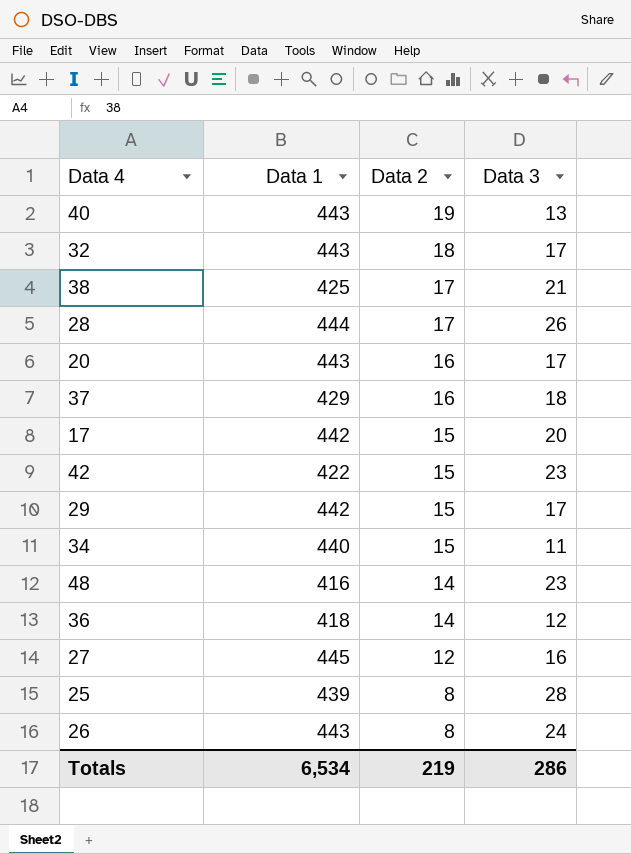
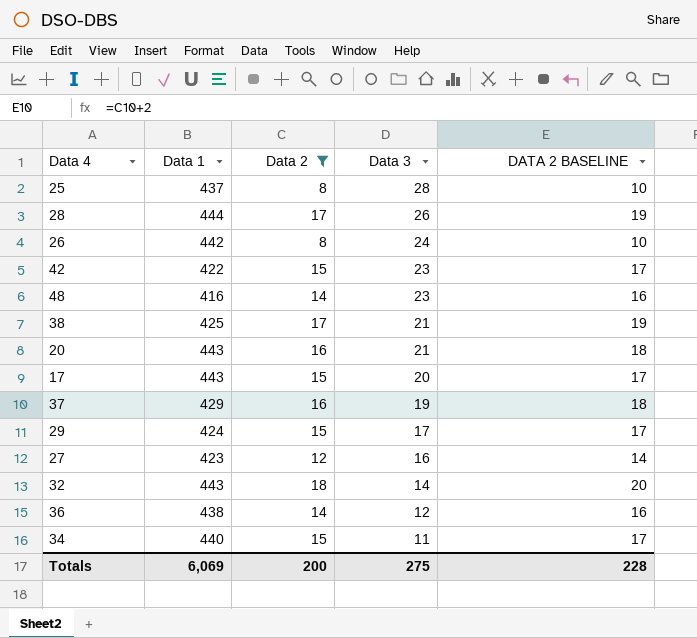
filter: none -> Data 2 != 19
row order: Data 2 descending -> Data 3 descending
column DATA 2 BASELINE | formula: none -> [Data 2] + 2
25 | Data 1: 439 -> 437
26 | Data 1: 443 -> 442
20 | Data 3: 17 -> 21
17 | Data 1: 442 -> 443
37 | Data 3: 18 -> 19
29 | Data 1: 442 -> 424
27 | Data 1: 445 -> 423
32 | Data 3: 17 -> 14
36 | Data 1: 418 -> 438
Totals | Data 1: 6,534 -> 6,069
Totals | Data 2: 219 -> 200
Totals | Data 3: 286 -> 275

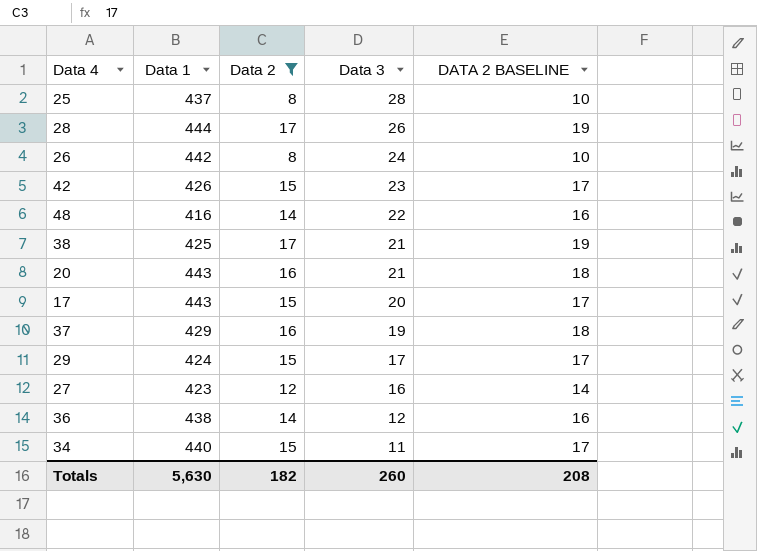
row 32: 443 | 18 | 14 | 20 -> none
42 | Data 1: 422 -> 426
48 | Data 3: 23 -> 22
Totals | Data 1: 6,069 -> 5,630
Totals | Data 2: 200 -> 182
Totals | Data 3: 275 -> 260
Totals | DATA 2 BASELINE: 228 -> 208

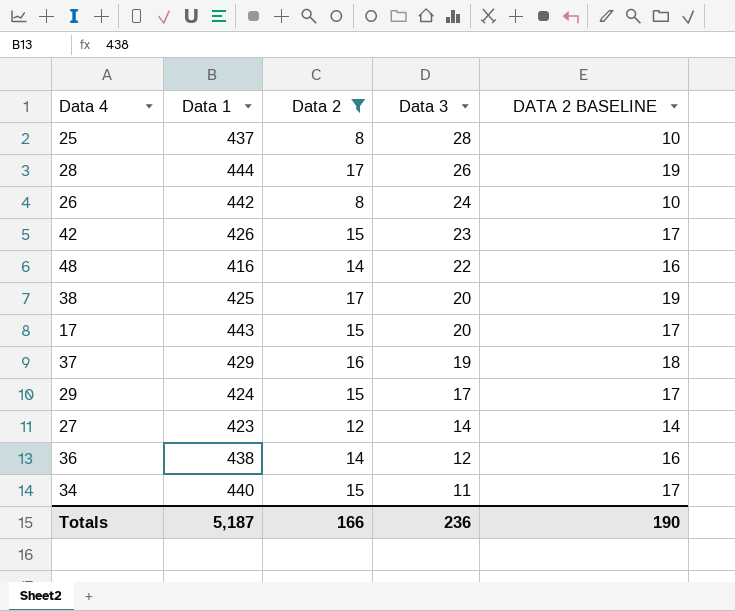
row 20: 443 | 16 | 21 | 18 -> none
38 | Data 3: 21 -> 20
27 | Data 3: 16 -> 14
Totals | Data 1: 5,630 -> 5,187
Totals | Data 2: 182 -> 166
Totals | Data 3: 260 -> 236
Totals | DATA 2 BASELINE: 208 -> 190

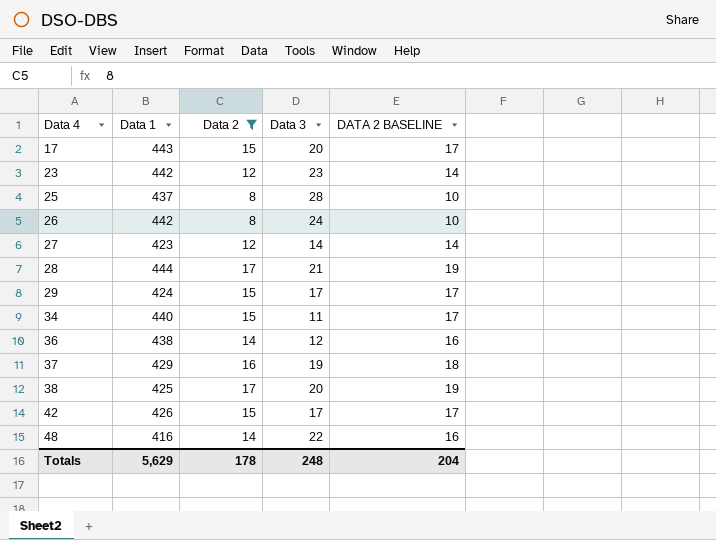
row order: Data 3 descending -> Data 4 ascending
row 23: none -> 442 | 12 | 23 | 14
28 | Data 3: 26 -> 21
42 | Data 3: 23 -> 17
Totals | Data 1: 5,187 -> 5,629
Totals | Data 2: 166 -> 178
Totals | Data 3: 236 -> 248
Totals | DATA 2 BASELINE: 190 -> 204

